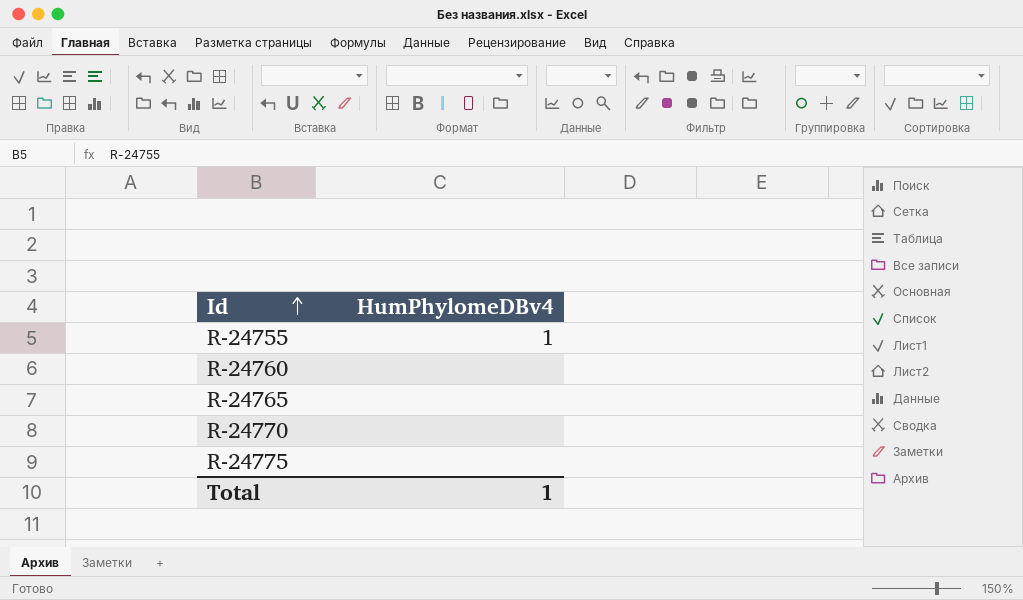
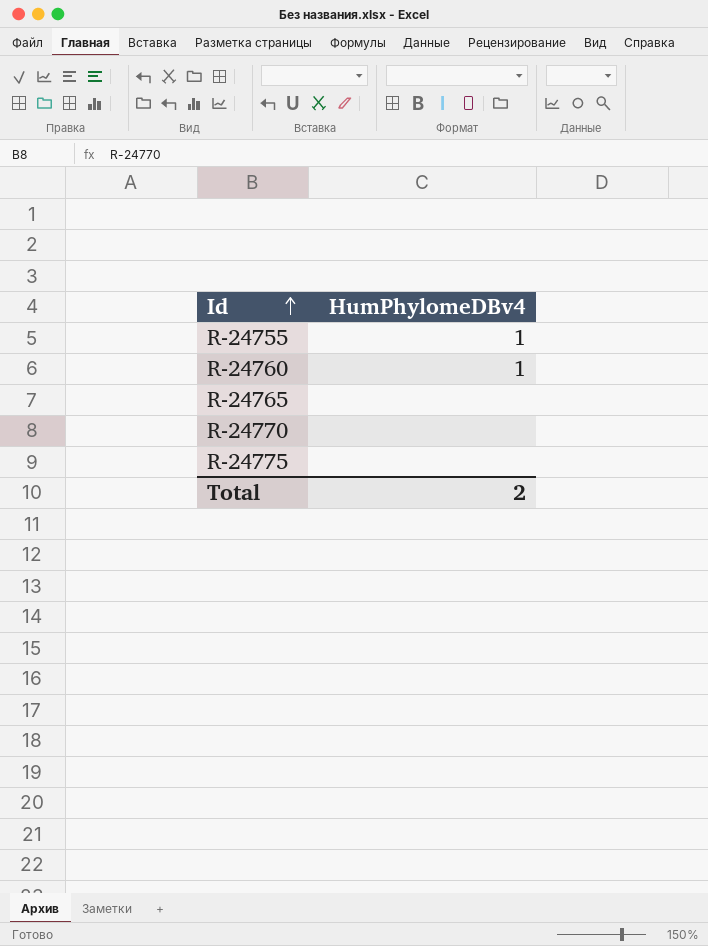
R-24760 | HumPhylomeDBv4: none -> 1
Total | HumPhylomeDBv4: 1 -> 2

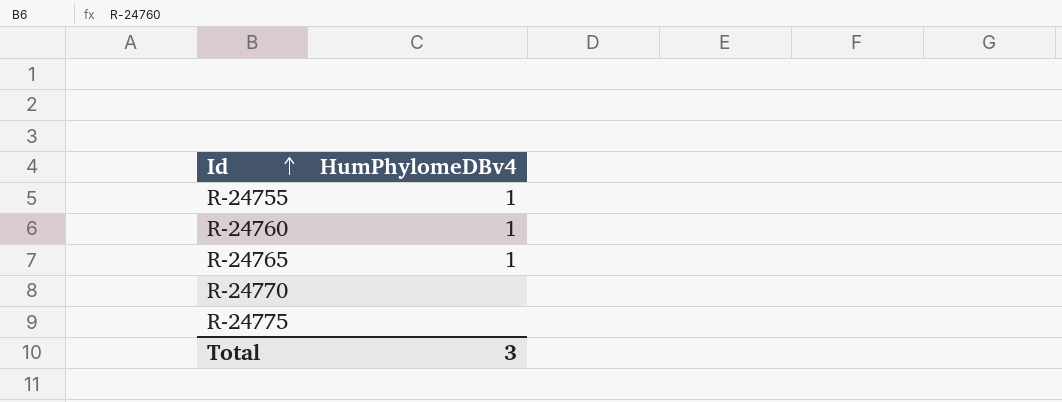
R-24765 | HumPhylomeDBv4: none -> 1
Total | HumPhylomeDBv4: 2 -> 3

